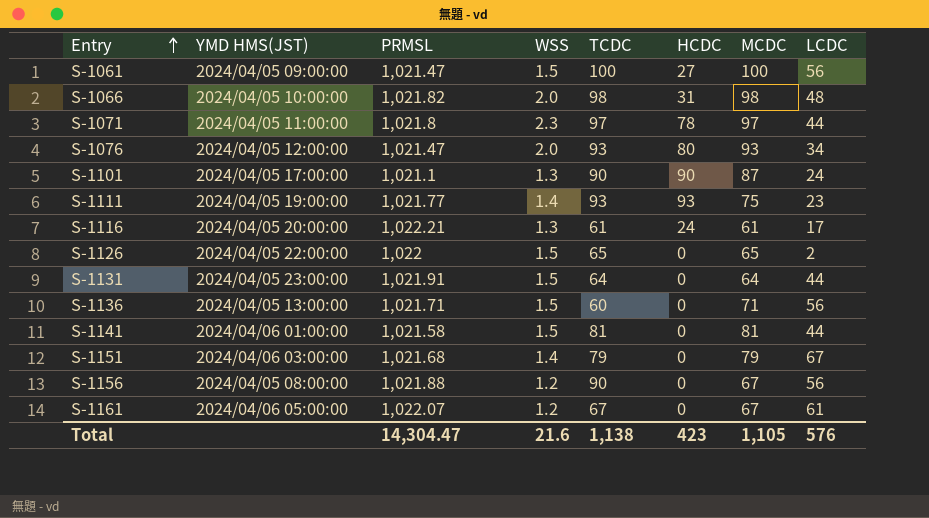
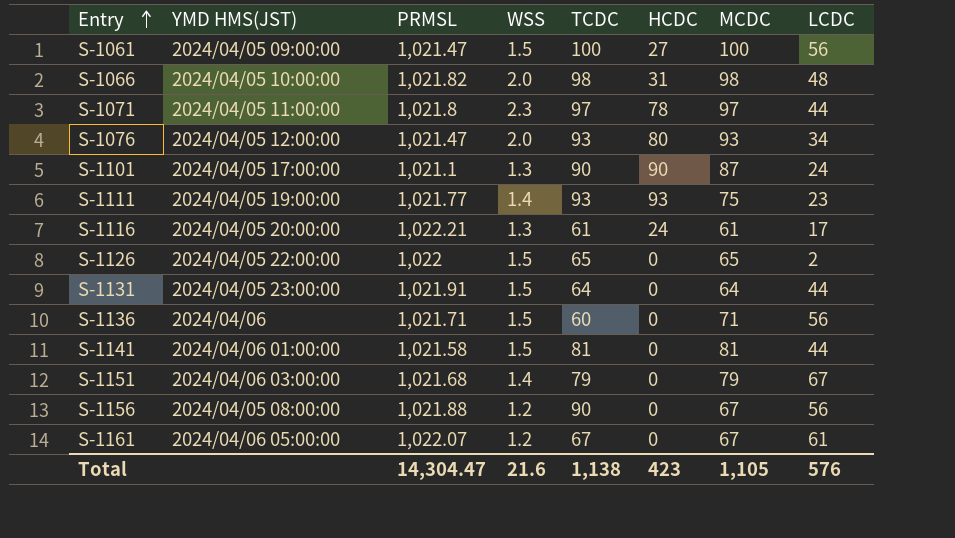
S-1136 | YMD HMS(JST): 2024/04/05 13:00:00 -> 2024/04/06

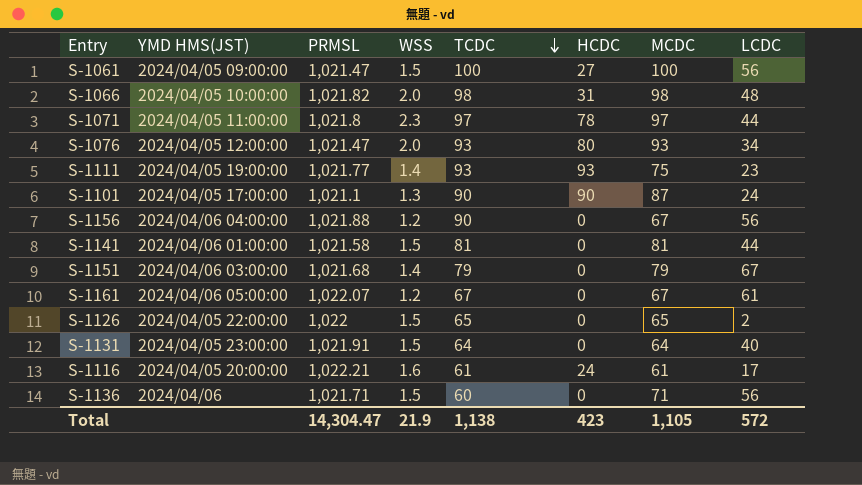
row order: Entry ascending -> TCDC descending
S-1156 | YMD HMS(JST): 2024/04/05 08:00:00 -> 2024/04/06 04:00:00
S-1131 | LCDC: 44 -> 40
S-1116 | WSS: 1.3 -> 1.6
Total | WSS: 21.6 -> 21.9
Total | LCDC: 576 -> 572

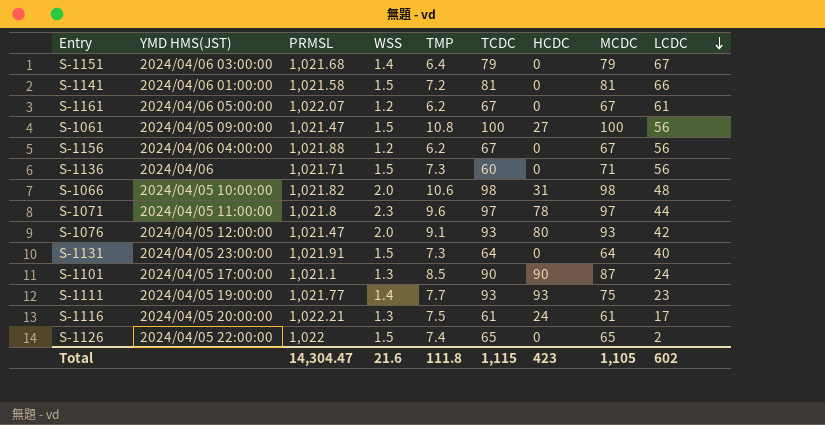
row order: TCDC descending -> LCDC descending
column TMP | position: none -> 5
S-1141 | LCDC: 44 -> 66
S-1156 | TCDC: 90 -> 67
S-1076 | LCDC: 34 -> 42
S-1116 | WSS: 1.6 -> 1.3
Total | WSS: 21.9 -> 21.6
Total | TCDC: 1,138 -> 1,115
Total | LCDC: 572 -> 602

